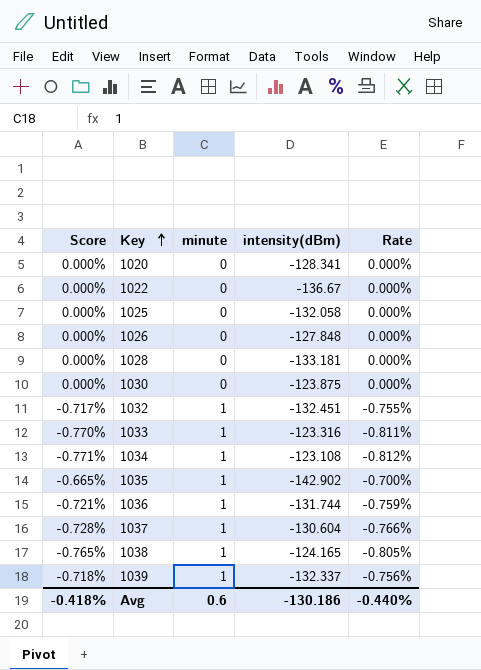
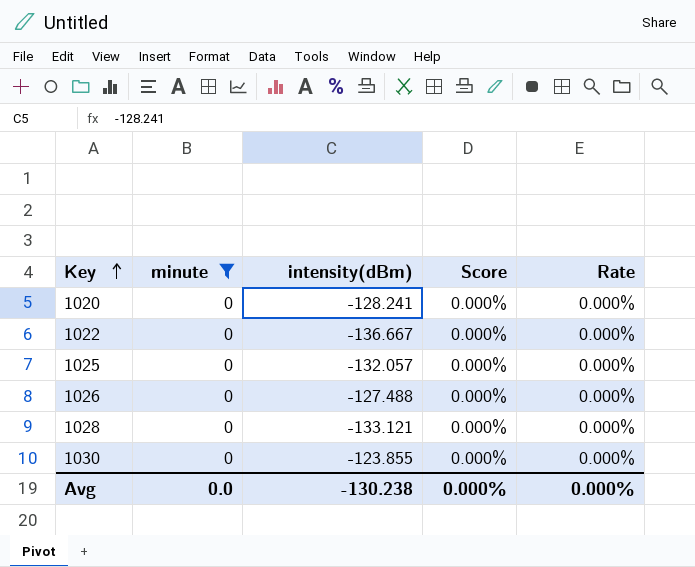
filter: none -> minute = 0
column Score | position: 1 -> 4
1020 | intensity(dBm): -128.341 -> -128.241
1022 | intensity(dBm): -136.67 -> -136.667
1025 | intensity(dBm): -132.058 -> -132.057
1026 | intensity(dBm): -127.848 -> -127.488
1028 | intensity(dBm): -133.181 -> -133.121
1030 | intensity(dBm): -123.875 -> -123.855
Avg | minute: 0.6 -> 0.0
Avg | intensity(dBm): -130.186 -> -130.238
Avg | Score: -0.418% -> 0.000%
Avg | Rate: -0.440% -> 0.000%

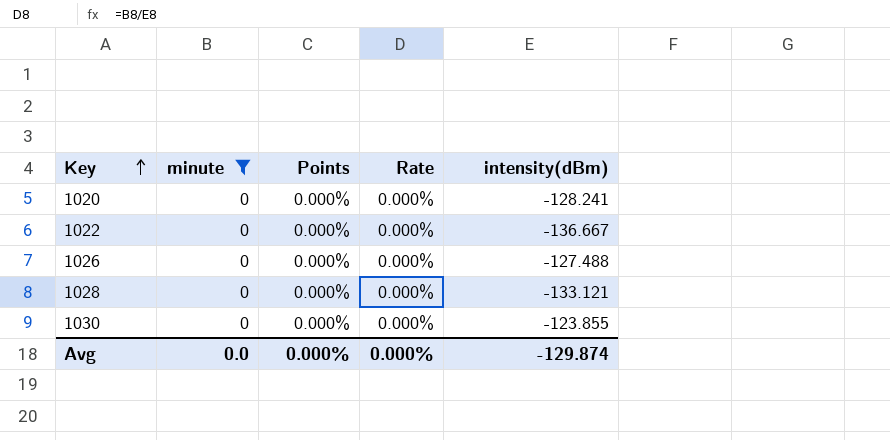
column name: Score -> Points
column intensity(dBm) | position: 3 -> 5
row 1025: 0 | -132.057 | 0.000% | 0.000% -> none
Avg | intensity(dBm): -130.238 -> -129.874

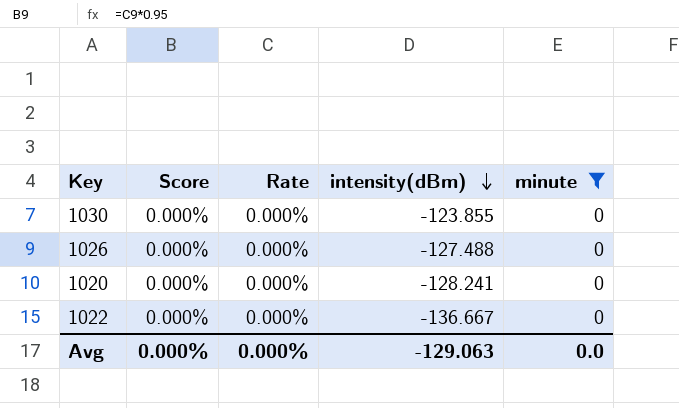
row order: Key ascending -> intensity(dBm) descending
column name: Points -> Score
column minute | position: 2 -> 5
row 1028: 0 | 0.000% | 0.000% | -133.121 -> none
Avg | intensity(dBm): -129.874 -> -129.063

